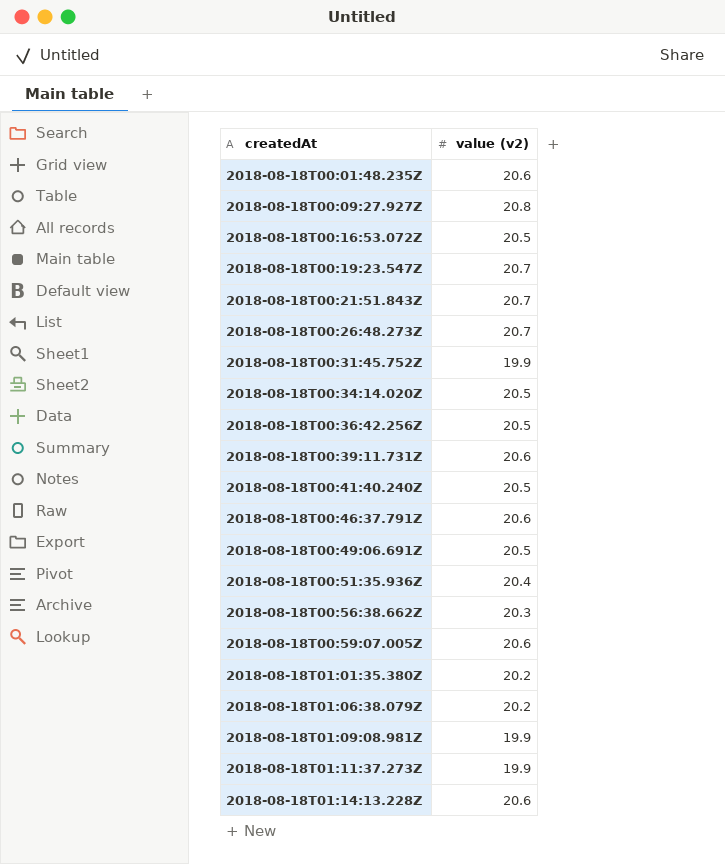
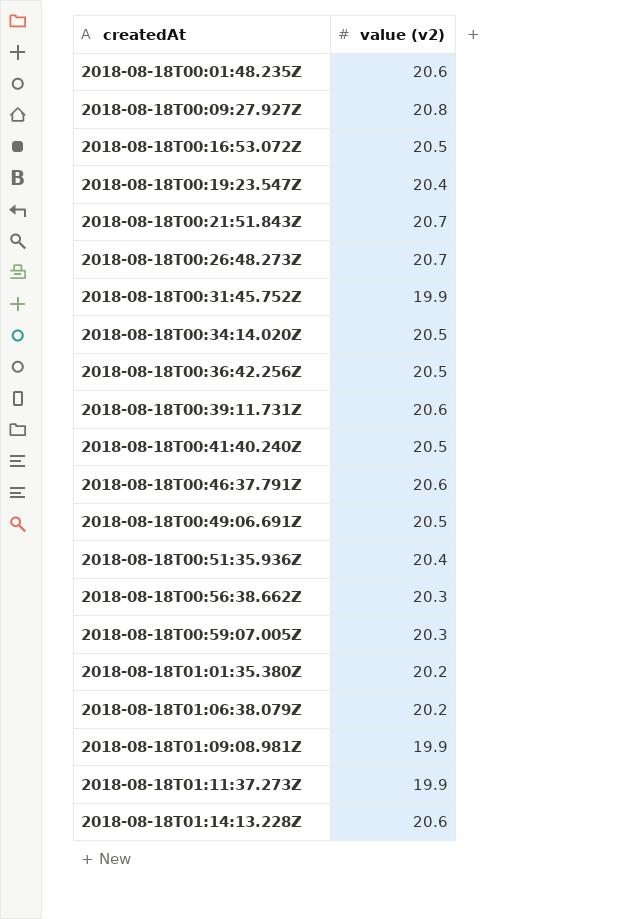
2018-08-18T00:19:23.547Z | value (v2): 20.7 -> 20.4
2018-08-18T00:59:07.005Z | value (v2): 20.6 -> 20.3

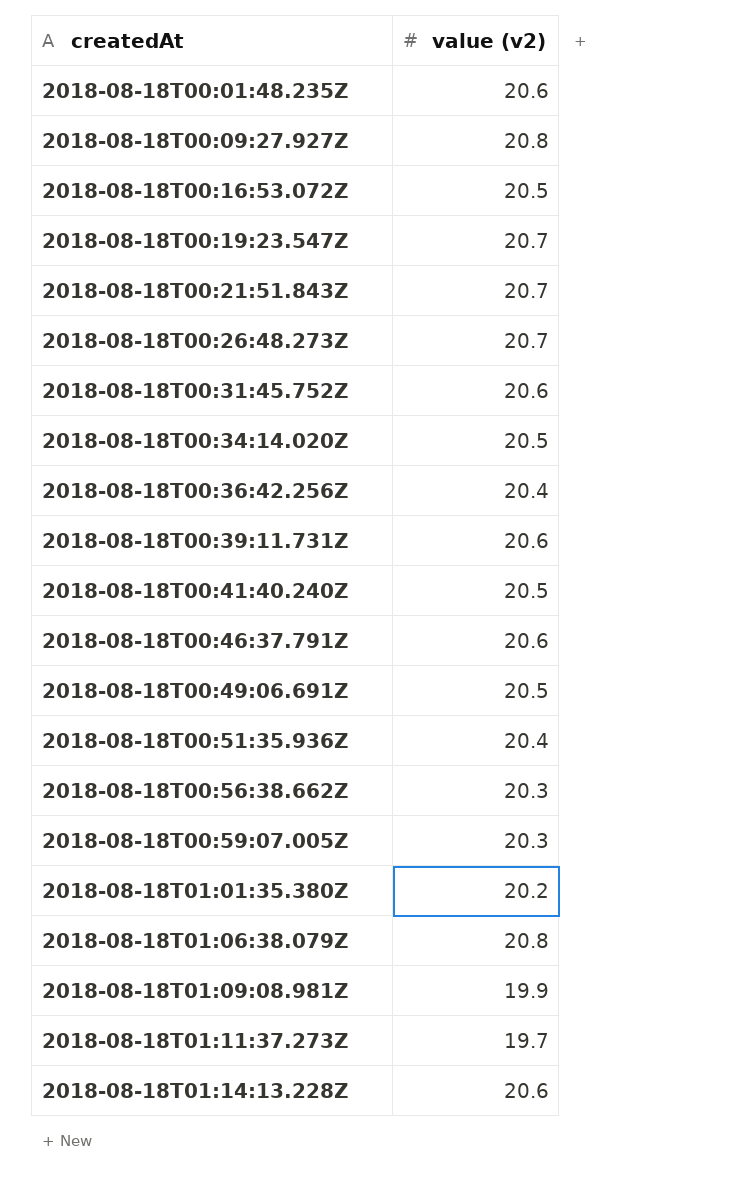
2018-08-18T00:19:23.547Z | value (v2): 20.4 -> 20.7
2018-08-18T00:31:45.752Z | value (v2): 19.9 -> 20.6
2018-08-18T00:36:42.256Z | value (v2): 20.5 -> 20.4
2018-08-18T01:06:38.079Z | value (v2): 20.2 -> 20.8
2018-08-18T01:11:37.273Z | value (v2): 19.9 -> 19.7

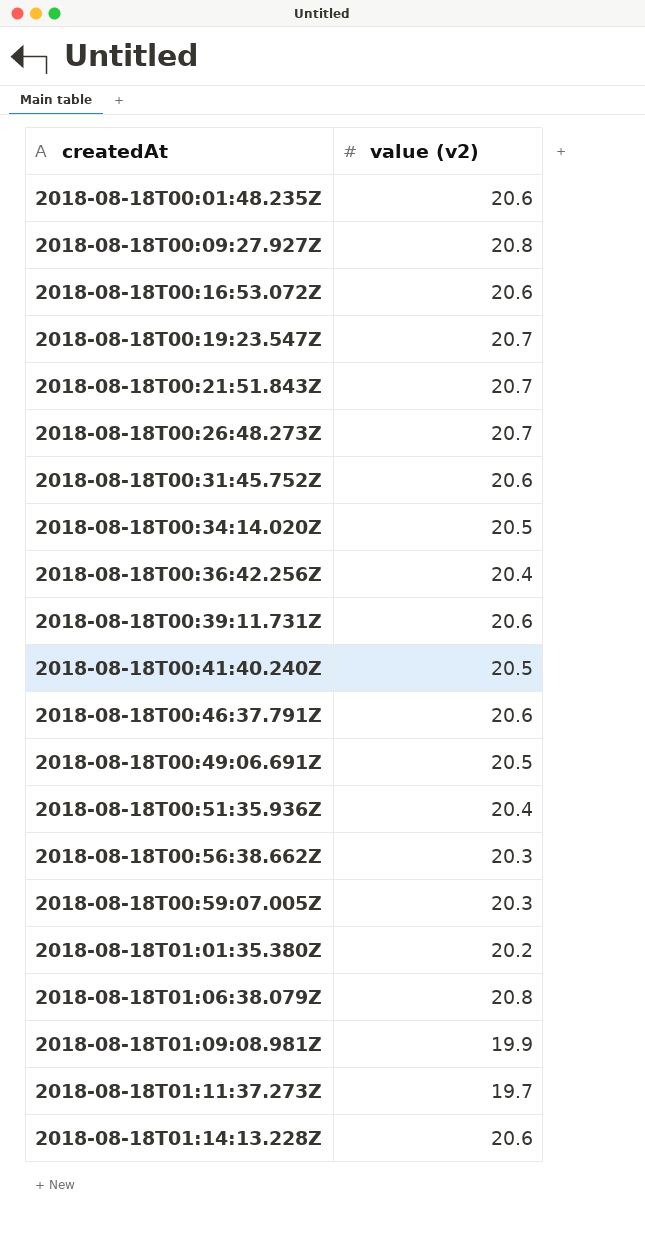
2018-08-18T00:16:53.072Z | value (v2): 20.5 -> 20.6

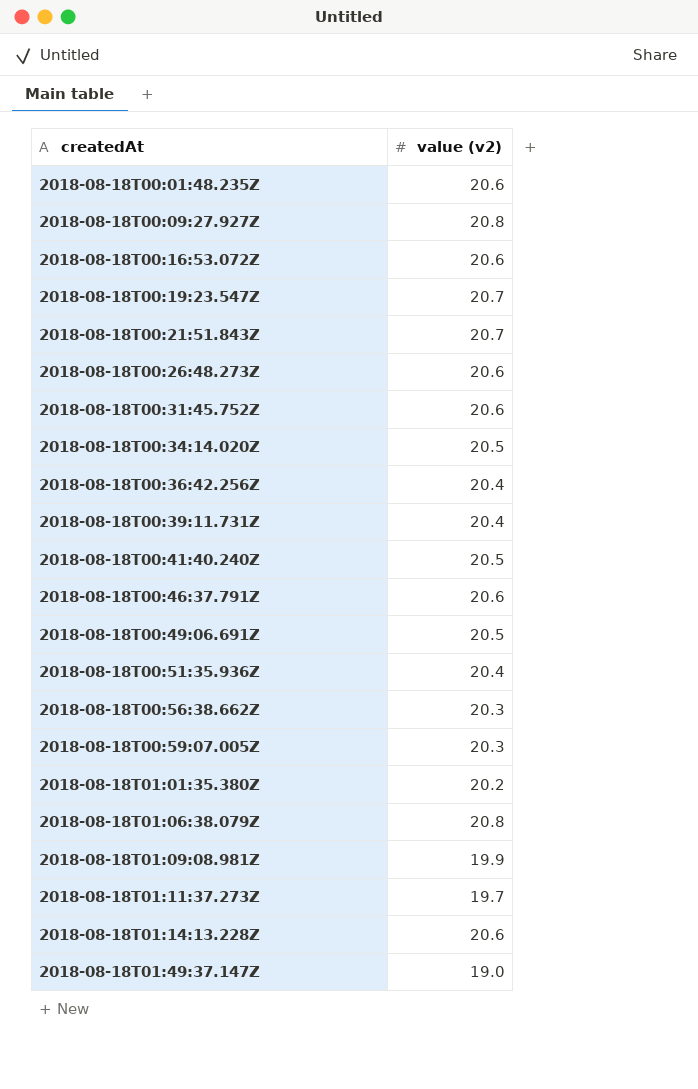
2018-08-18T00:26:48.273Z | value (v2): 20.7 -> 20.6
2018-08-18T00:39:11.731Z | value (v2): 20.6 -> 20.4
row 2018-08-18T01:49:37.147Z: none -> 19.0

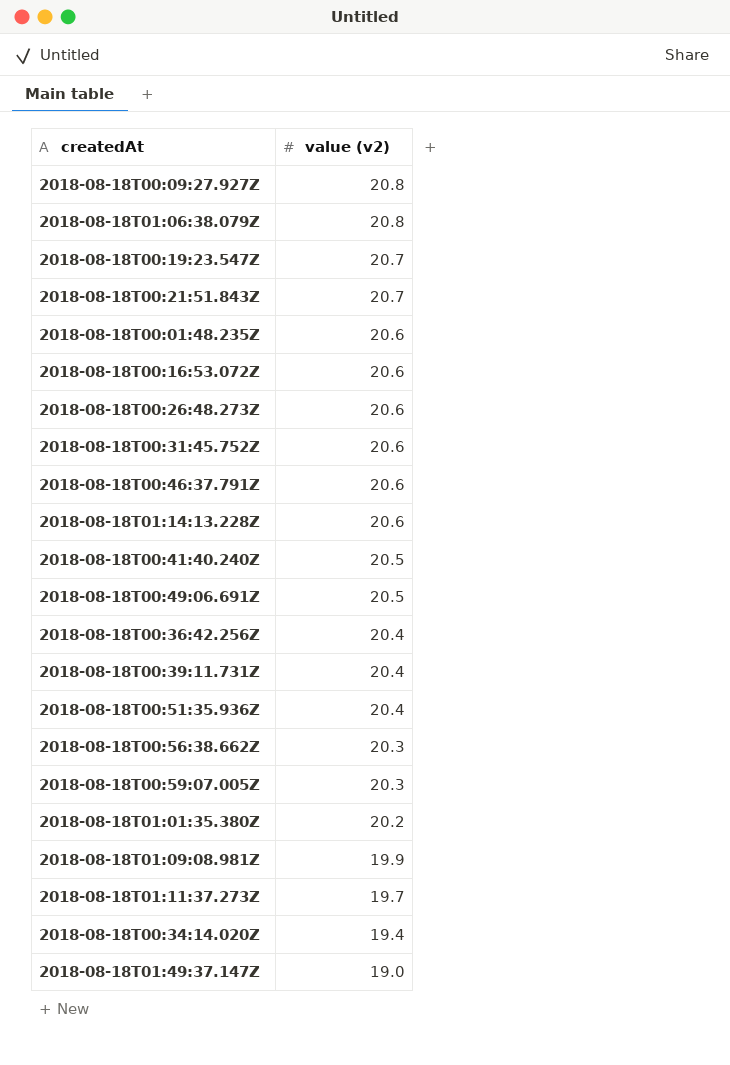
row order: createdAt ascending -> value (v2) descending
2018-08-18T00:34:14.020Z | value (v2): 20.5 -> 19.4

